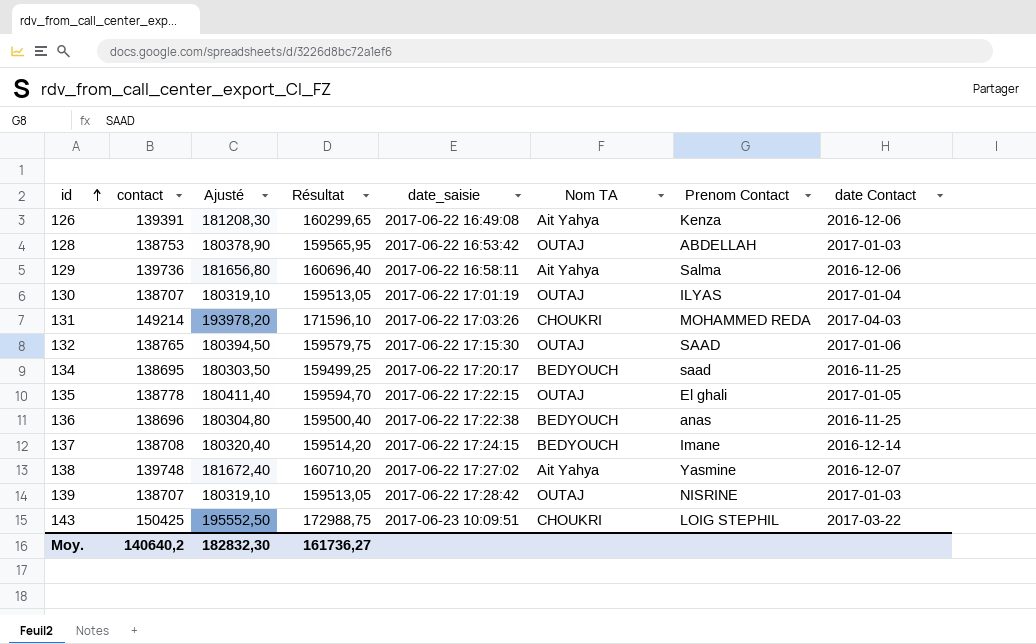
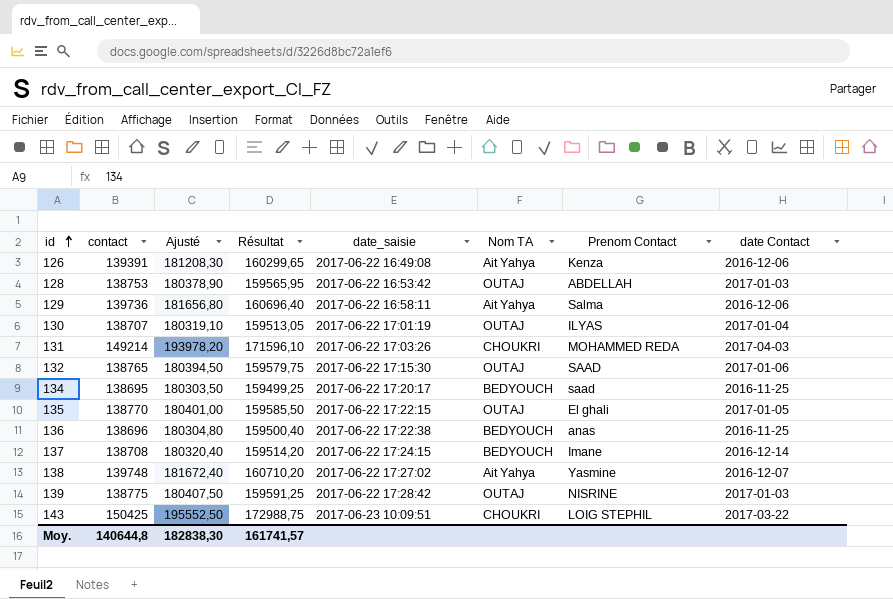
135 | contact: 138778 -> 138770
135 | Ajusté: 180411,40 -> 180401,00
135 | Résultat: 159594,70 -> 159585,50
139 | contact: 138707 -> 138775
139 | Ajusté: 180319,10 -> 180407,50
139 | Résultat: 159513,05 -> 159591,25
Moy. | contact: 140640,2 -> 140644,8
Moy. | Ajusté: 182832,30 -> 182838,30
Moy. | Résultat: 161736,27 -> 161741,57

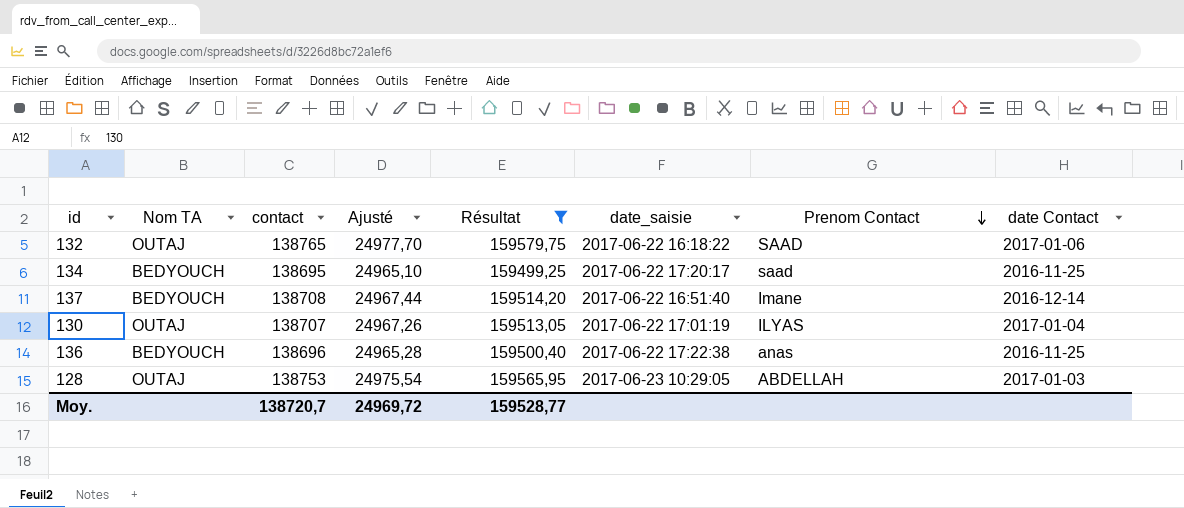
filter: none -> Résultat <= 159579,75
row order: id ascending -> Prenom Contact descending
column Nom TA | position: 6 -> 2
column Ajusté | formula: [contact] * 1,3 -> [contact] * 0,18
132 | date_saisie: 2017-06-22 17:15:30 -> 2017-06-22 16:18:22
137 | date_saisie: 2017-06-22 17:24:15 -> 2017-06-22 16:51:40
128 | date_saisie: 2017-06-22 16:53:42 -> 2017-06-23 10:29:05
Moy. | contact: 140644,8 -> 138720,7
Moy. | Ajusté: 182838,30 -> 24969,72
Moy. | Résultat: 161741,57 -> 159528,77

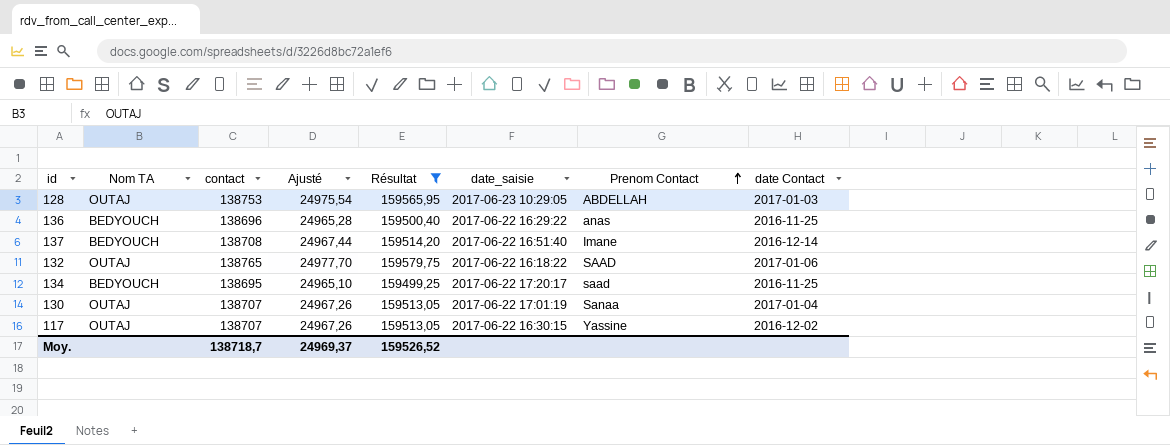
row order: Prenom Contact descending -> Prenom Contact ascending
136 | date_saisie: 2017-06-22 17:22:38 -> 2017-06-22 16:29:22
130 | Prenom Contact: ILYAS -> Sanaa
row 117: none -> OUTAJ | 138707 | 24967,26 | 159513,05 | 2017-06-22 16:30:15 | Yassine | 2016-12-02
Moy. | contact: 138720,7 -> 138718,7
Moy. | Ajusté: 24969,72 -> 24969,37
Moy. | Résultat: 159528,77 -> 159526,52

